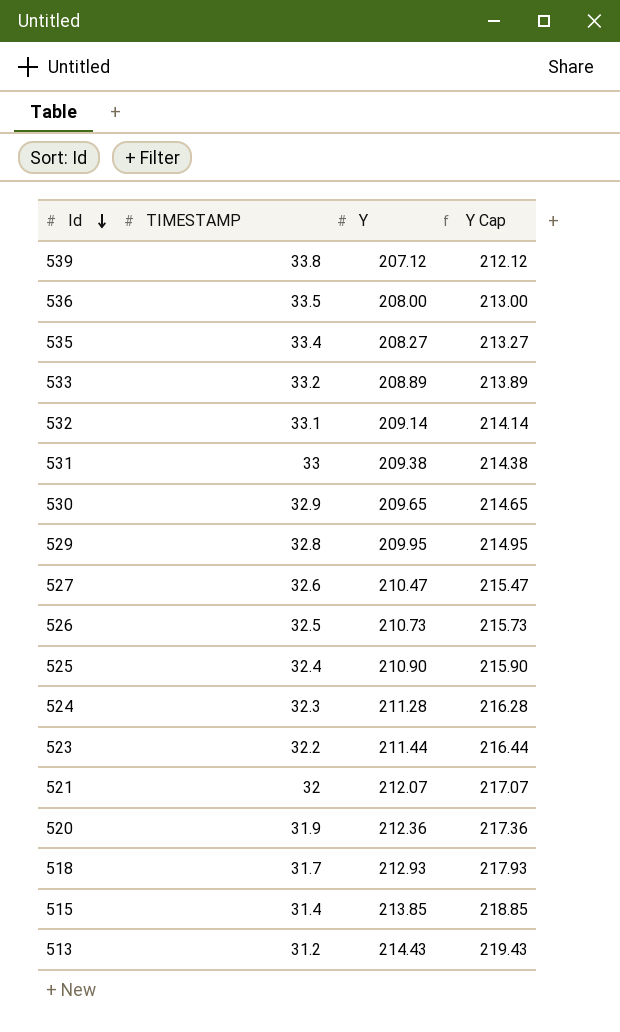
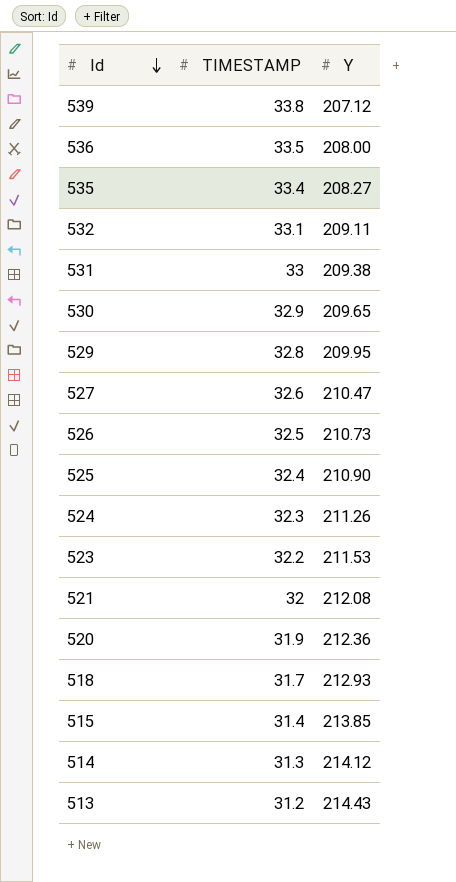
column Y Cap | formula: [Y] + 5 -> none
row 533: 33.2 | 208.89 | 213.89 -> none
532 | Y: 209.14 -> 209.11
524 | Y: 211.28 -> 211.26
523 | Y: 211.44 -> 211.53
521 | Y: 212.07 -> 212.08
row 514: none -> 31.3 | 214.12

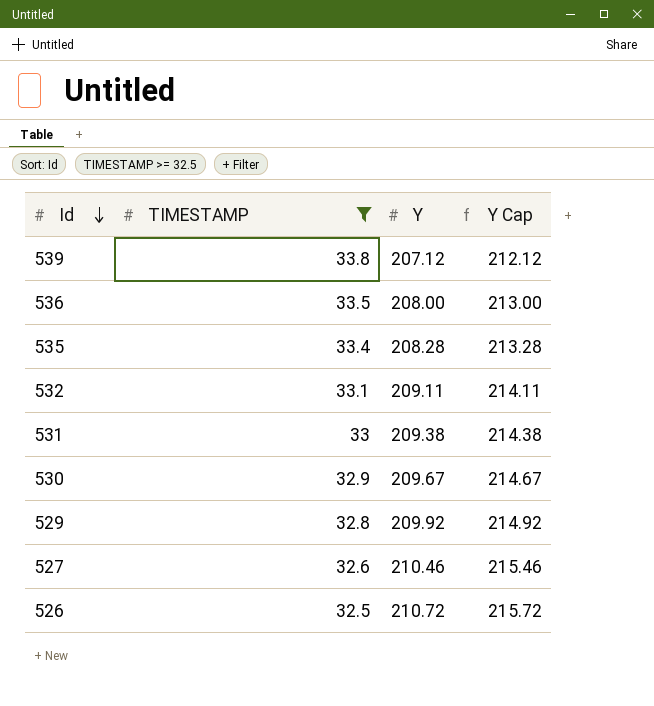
filter: none -> TIMESTAMP >= 32.5
column Y Cap | formula: none -> [Y] + 5
535 | Y: 208.27 -> 208.28
530 | Y: 209.65 -> 209.67
529 | Y: 209.95 -> 209.92
527 | Y: 210.47 -> 210.46
526 | Y: 210.73 -> 210.72

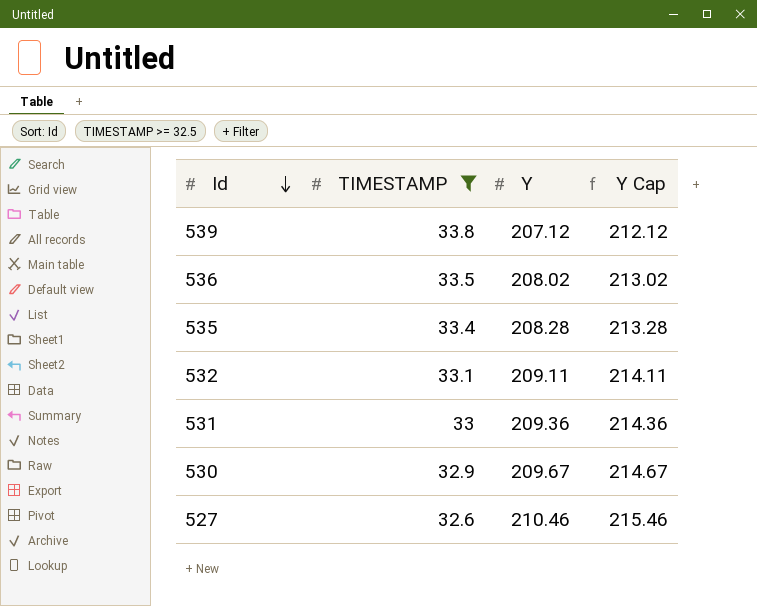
row 529: 32.8 | 209.92 | 214.92 -> none
row 526: 32.5 | 210.72 | 215.72 -> none
536 | Y: 208.00 -> 208.02
536 | Y Cap: 213.00 -> 213.02
531 | Y: 209.38 -> 209.36
531 | Y Cap: 214.38 -> 214.36

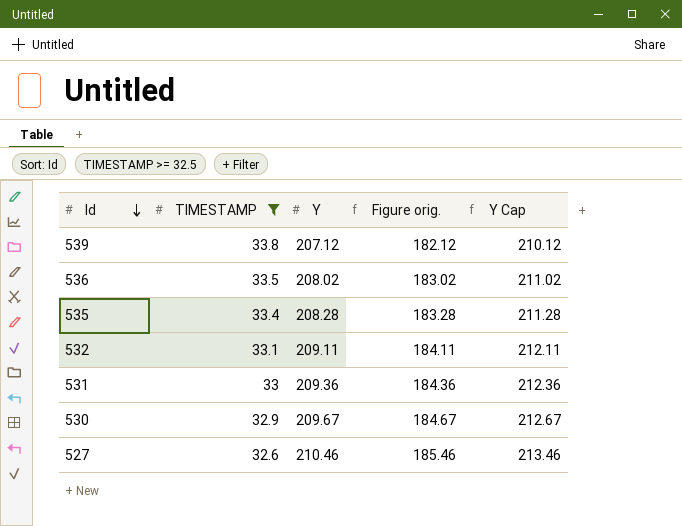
column Figure orig. | formula: none -> [Y] - 25
column Y Cap | formula: [Y] + 5 -> [Y] + 3

